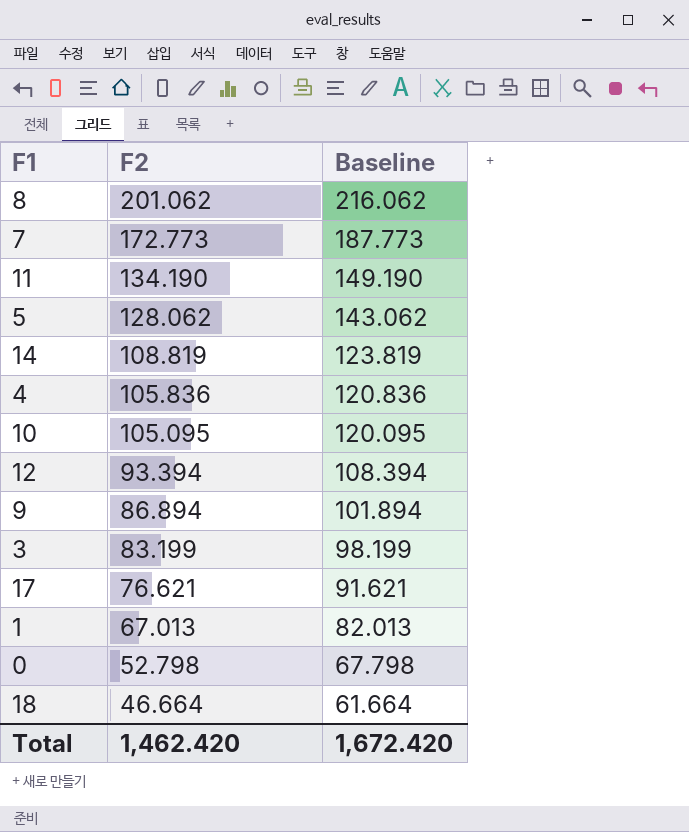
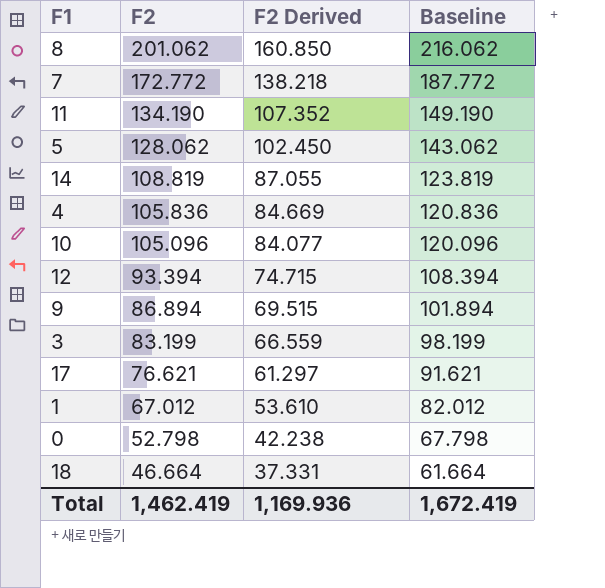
column F2 Derived | formula: none -> [F2] * 0.8
7 | F2: 172.773 -> 172.772
7 | Baseline: 187.773 -> 187.772
10 | F2: 105.095 -> 105.096
10 | Baseline: 120.095 -> 120.096
1 | F2: 67.013 -> 67.012
1 | Baseline: 82.013 -> 82.012
Total | F2: 1,462.420 -> 1,462.419
Total | Baseline: 1,672.420 -> 1,672.419

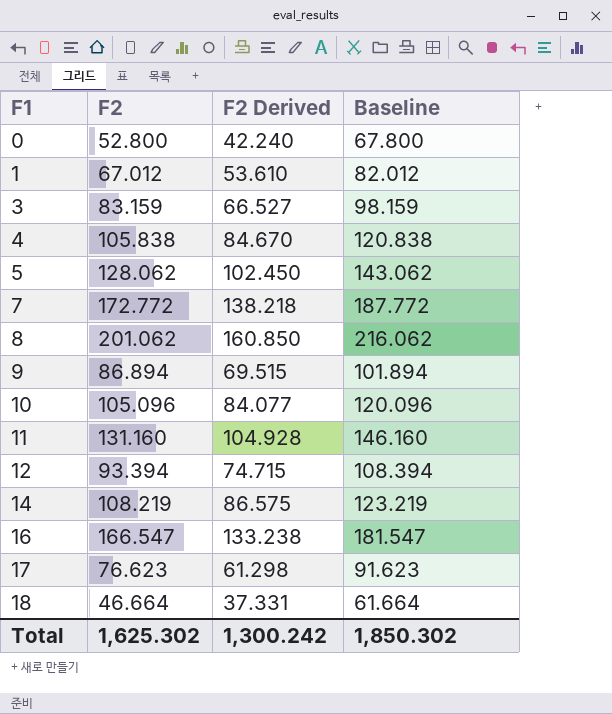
row order: F2 descending -> F1 ascending
0 | F2: 52.798 -> 52.800
0 | F2 Derived: 42.238 -> 42.240
0 | Baseline: 67.798 -> 67.800
3 | F2: 83.199 -> 83.159
3 | F2 Derived: 66.559 -> 66.527
3 | Baseline: 98.199 -> 98.159
4 | F2: 105.836 -> 105.838
4 | F2 Derived: 84.669 -> 84.670
4 | Baseline: 120.836 -> 120.838
11 | F2: 134.190 -> 131.160
11 | F2 Derived: 107.352 -> 104.928
11 | Baseline: 149.190 -> 146.160
14 | F2: 108.819 -> 108.219
14 | F2 Derived: 87.055 -> 86.575
14 | Baseline: 123.819 -> 123.219
row 16: none -> 166.547 | 133.238 | 181.547
17 | F2: 76.621 -> 76.623
17 | F2 Derived: 61.297 -> 61.298
17 | Baseline: 91.621 -> 91.623
Total | F2: 1,462.419 -> 1,625.302
Total | F2 Derived: 1,169.936 -> 1,300.242
Total | Baseline: 1,672.419 -> 1,850.302

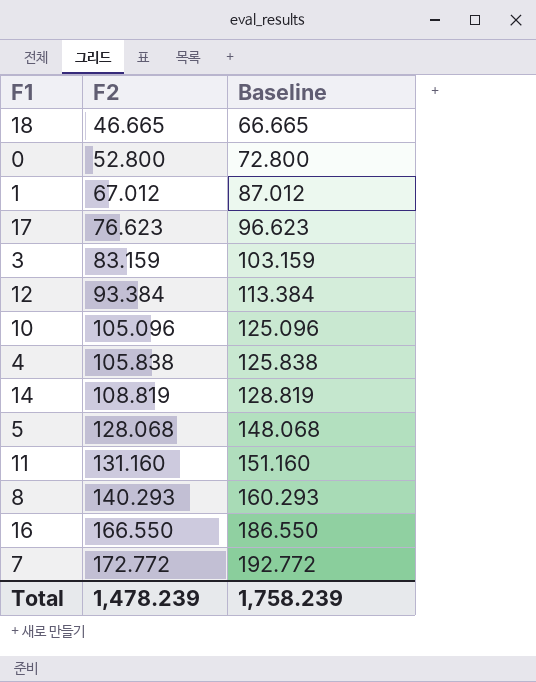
row order: F1 ascending -> F2 ascending
column F2 Derived | formula: [F2] * 0.8 -> none
column Baseline | formula: [F2] + 15 -> [F2] + 20
row 9: 86.894 | 69.515 | 101.894 -> none
18 | F2: 46.664 -> 46.665
12 | F2: 93.394 -> 93.384
14 | F2: 108.219 -> 108.819
5 | F2: 128.062 -> 128.068
8 | F2: 201.062 -> 140.293
16 | F2: 166.547 -> 166.550
Total | F2: 1,625.302 -> 1,478.239
Total | Baseline: 1,850.302 -> 1,758.239

